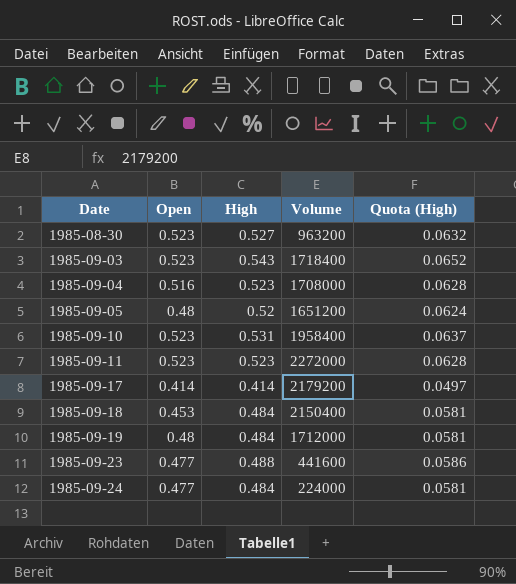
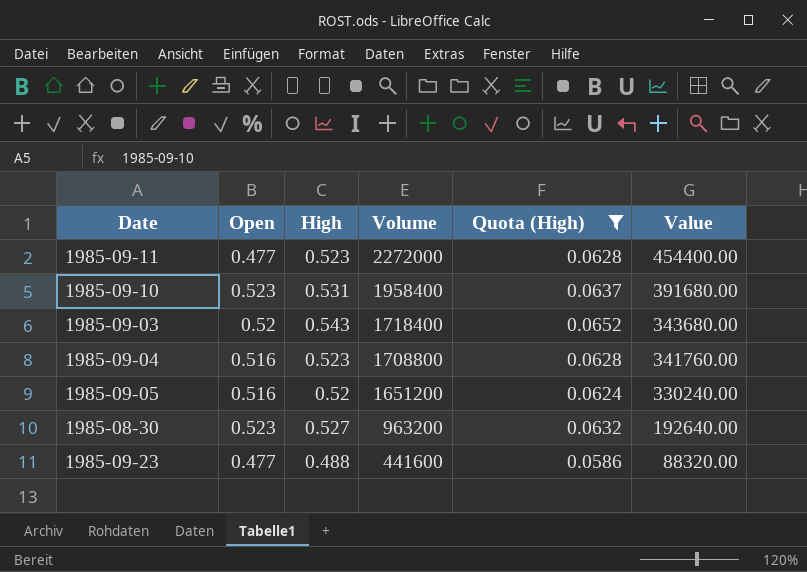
filter: none -> Quota (High) >= 0.0586
row order: Date ascending -> Volume descending
column Value | formula: none -> [Volume] * 0.2
1985-09-11 | Open: 0.523 -> 0.477
1985-09-03 | Open: 0.523 -> 0.52
1985-09-04 | Volume: 1708000 -> 1708800
1985-09-05 | Open: 0.48 -> 0.516

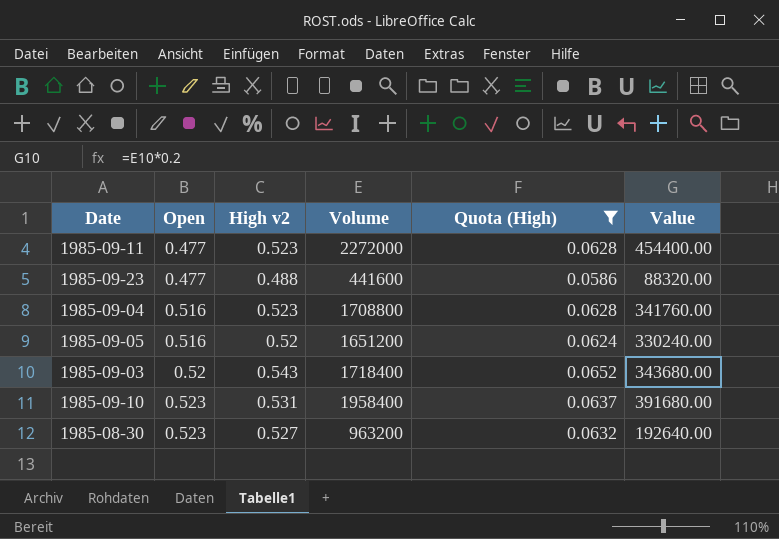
row order: Volume descending -> Open ascending
column name: High -> High v2

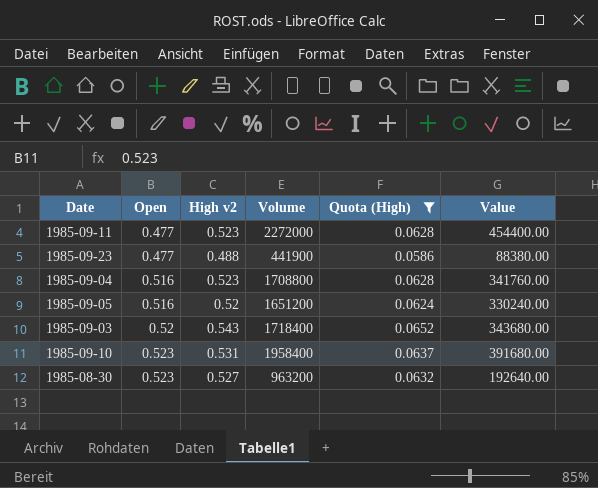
1985-09-23 | Volume: 441600 -> 441900
1985-09-23 | Value: 88320.00 -> 88380.00

